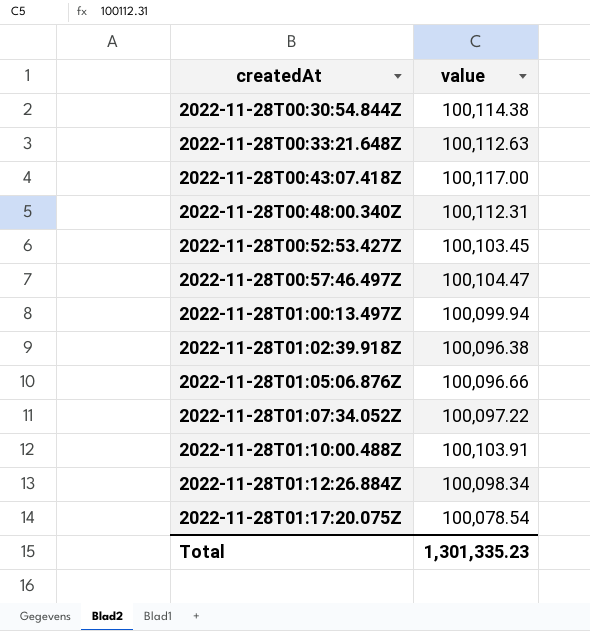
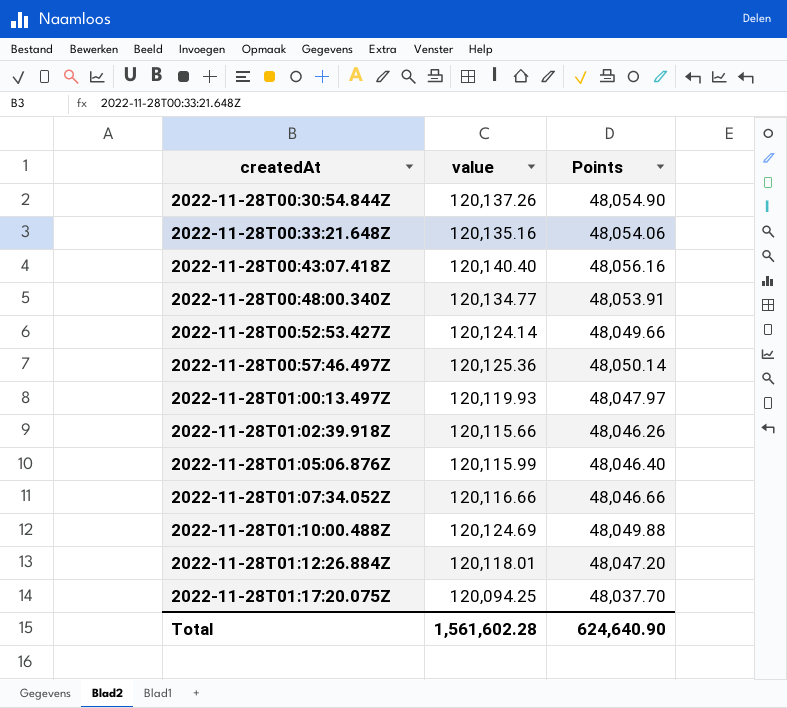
column Points | formula: none -> [value] * 0.4
2022-11-28T00:30:54.844Z | value: 100,114.38 -> 120,137.26
2022-11-28T00:33:21.648Z | value: 100,112.63 -> 120,135.16
2022-11-28T00:43:07.418Z | value: 100,117.00 -> 120,140.40
2022-11-28T00:48:00.340Z | value: 100,112.31 -> 120,134.77
2022-11-28T00:52:53.427Z | value: 100,103.45 -> 120,124.14
2022-11-28T00:57:46.497Z | value: 100,104.47 -> 120,125.36
2022-11-28T01:00:13.497Z | value: 100,099.94 -> 120,119.93
2022-11-28T01:02:39.918Z | value: 100,096.38 -> 120,115.66
2022-11-28T01:05:06.876Z | value: 100,096.66 -> 120,115.99
2022-11-28T01:07:34.052Z | value: 100,097.22 -> 120,116.66
2022-11-28T01:10:00.488Z | value: 100,103.91 -> 120,124.69
2022-11-28T01:12:26.884Z | value: 100,098.34 -> 120,118.01
2022-11-28T01:17:20.075Z | value: 100,078.54 -> 120,094.25
Total | value: 1,301,335.23 -> 1,561,602.28

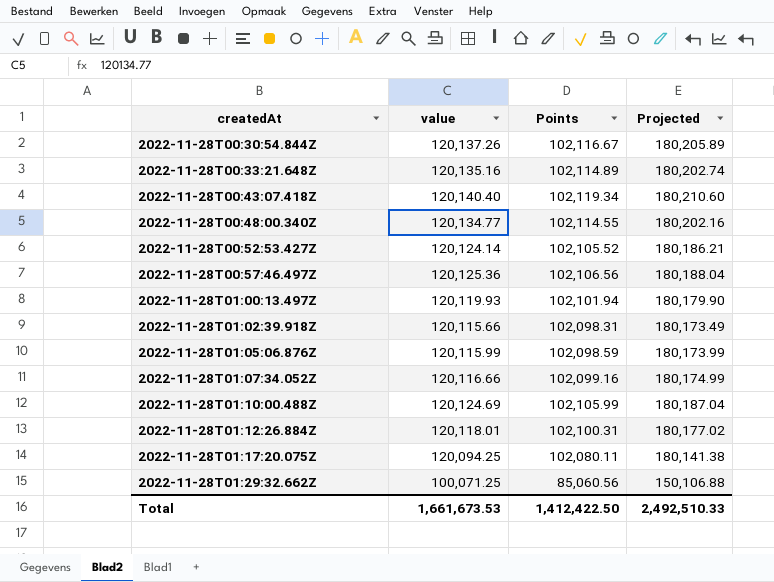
column Points | formula: [value] * 0.4 -> [value] * 0.85
column Projected | formula: none -> [value] * 1.5
row 2022-11-28T01:29:32.662Z: none -> 100,071.25 | 85,060.56 | 150,106.88
Total | value: 1,561,602.28 -> 1,661,673.53
Total | Points: 624,640.90 -> 1,412,422.50

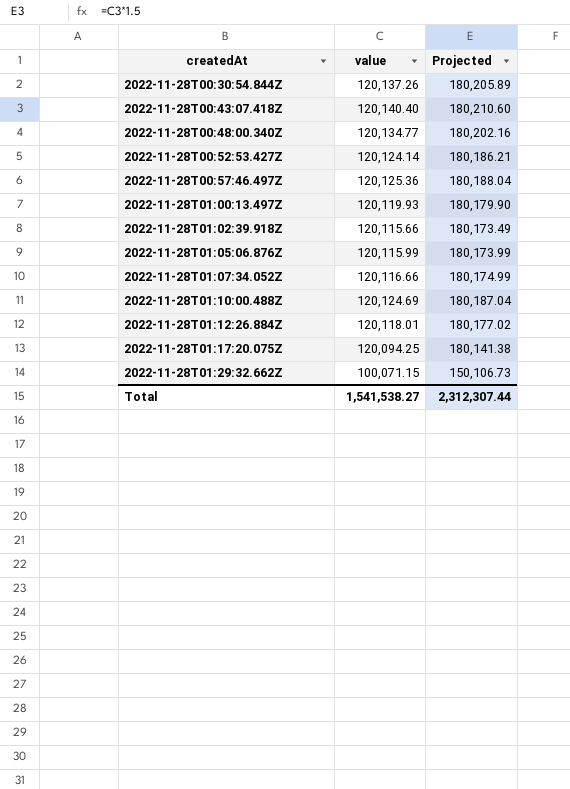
column Points | formula: [value] * 0.85 -> none
row 2022-11-28T00:33:21.648Z: 120,135.16 | 102,114.89 | 180,202.74 -> none
2022-11-28T01:29:32.662Z | value: 100,071.25 -> 100,071.15
2022-11-28T01:29:32.662Z | Projected: 150,106.88 -> 150,106.73
Total | value: 1,661,673.53 -> 1,541,538.27
Total | Projected: 2,492,510.33 -> 2,312,307.44

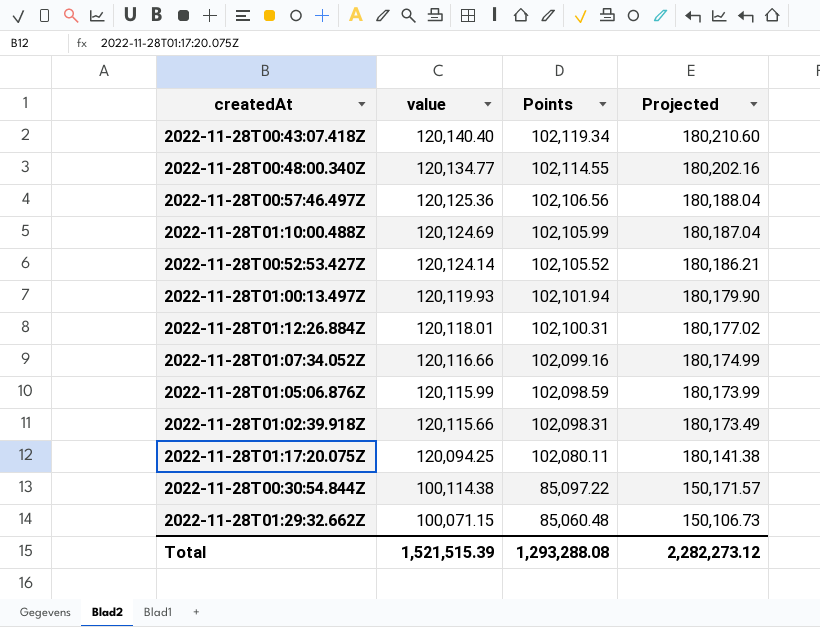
row order: createdAt ascending -> value descending
column Points | formula: none -> [value] * 0.85
2022-11-28T00:30:54.844Z | value: 120,137.26 -> 100,114.38
2022-11-28T00:30:54.844Z | Projected: 180,205.89 -> 150,171.57
Total | value: 1,541,538.27 -> 1,521,515.39
Total | Projected: 2,312,307.44 -> 2,282,273.12

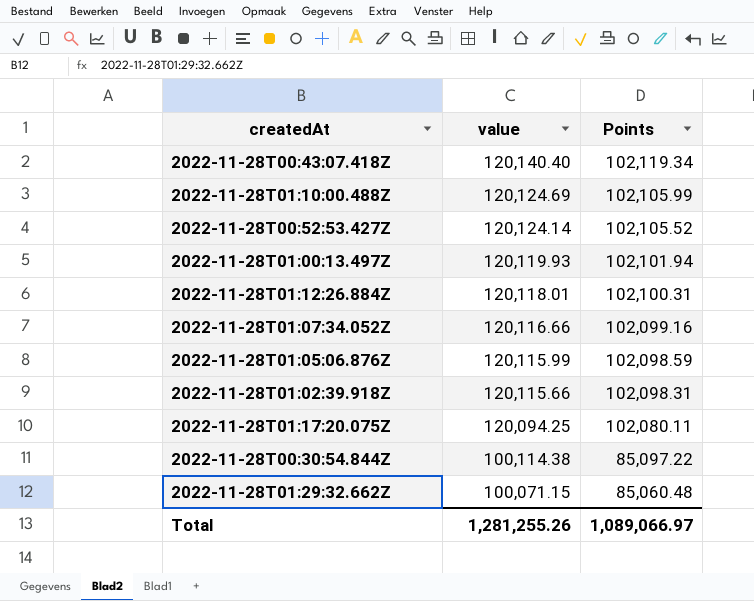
column Projected | formula: [value] * 1.5 -> none
row 2022-11-28T00:48:00.340Z: 120,134.77 | 102,114.55 | 180,202.16 -> none
row 2022-11-28T00:57:46.497Z: 120,125.36 | 102,106.56 | 180,188.04 -> none
Total | value: 1,521,515.39 -> 1,281,255.26
Total | Points: 1,293,288.08 -> 1,089,066.97

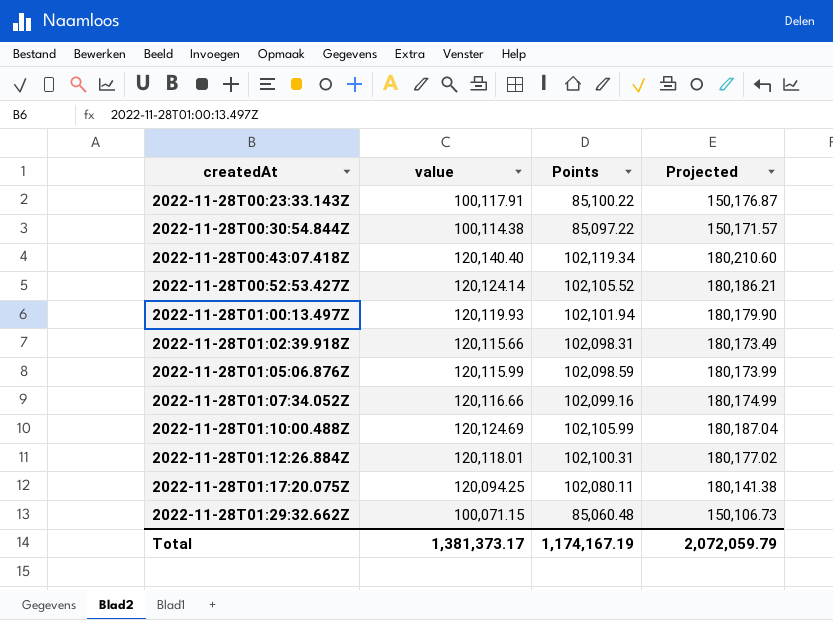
row order: value descending -> createdAt ascending
column Projected | formula: none -> [value] * 1.5
row 2022-11-28T00:23:33.143Z: none -> 100,117.91 | 85,100.22 | 150,176.87
Total | value: 1,281,255.26 -> 1,381,373.17
Total | Points: 1,089,066.97 -> 1,174,167.19

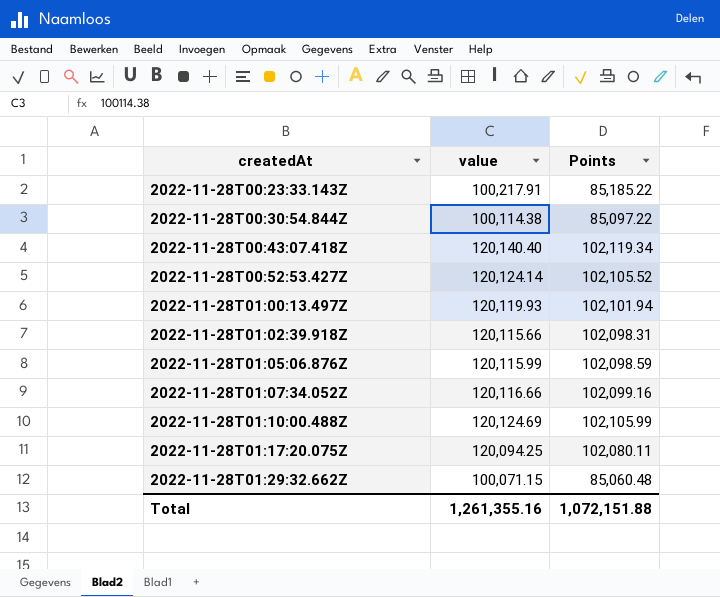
column Projected | formula: [value] * 1.5 -> none
row 2022-11-28T01:12:26.884Z: 120,118.01 | 102,100.31 | 180,177.02 -> none
2022-11-28T00:23:33.143Z | value: 100,117.91 -> 100,217.91
2022-11-28T00:23:33.143Z | Points: 85,100.22 -> 85,185.22
Total | value: 1,381,373.17 -> 1,261,355.16
Total | Points: 1,174,167.19 -> 1,072,151.88

